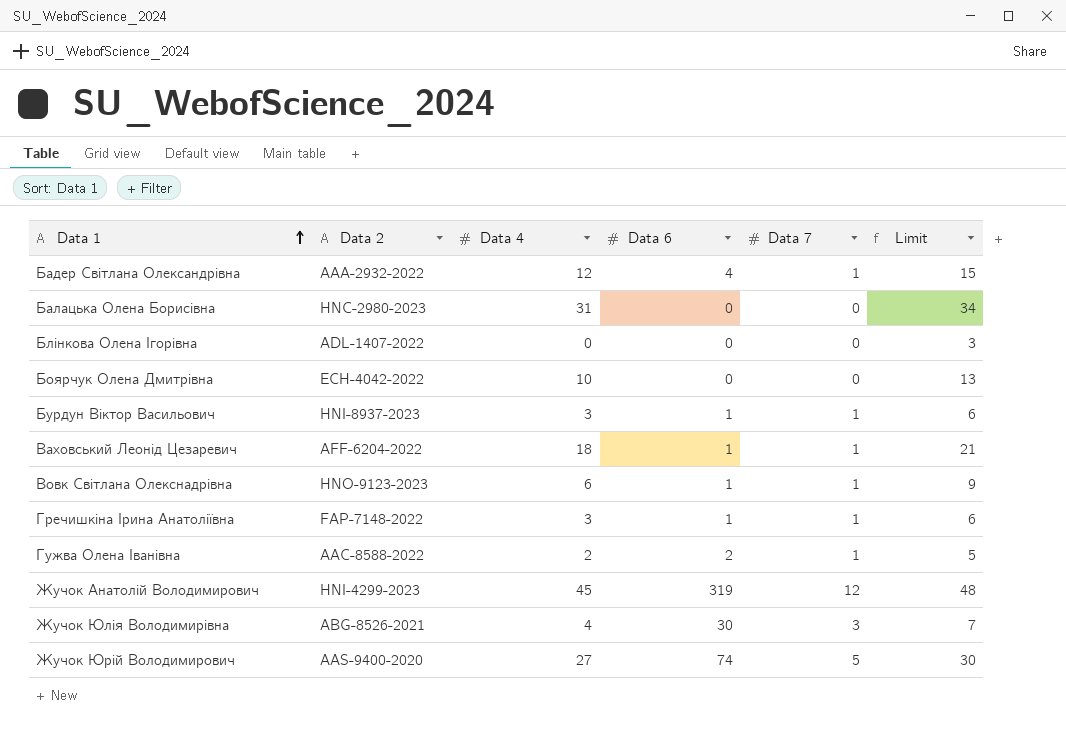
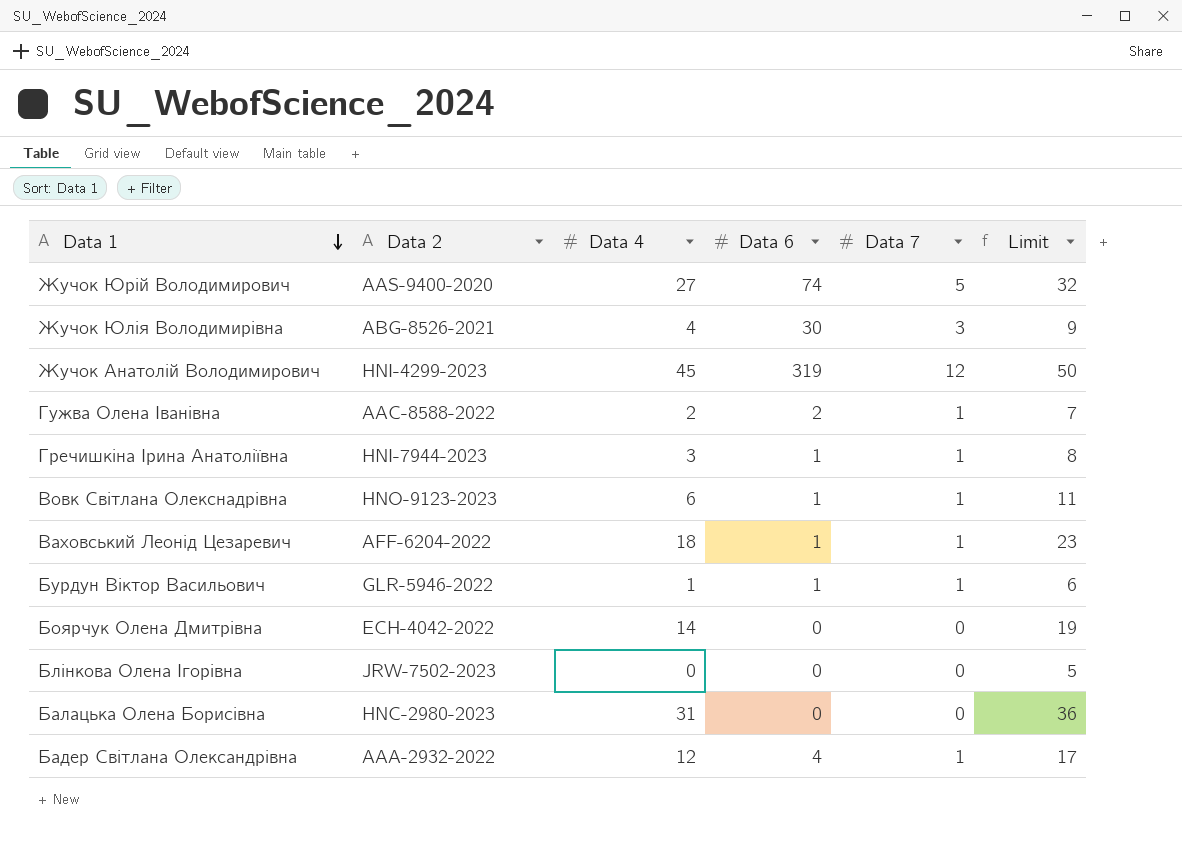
row order: Data 1 ascending -> Data 1 descending
column Limit | formula: [Data 4] + 3 -> [Data 4] + 5
Гречишкіна Ірина Анатоліївна | Data 2: FAP-7148-2022 -> HNI-7944-2023
Бурдун Віктор Васильович | Data 2: HNI-8937-2023 -> GLR-5946-2022
Бурдун Віктор Васильович | Data 4: 3 -> 1
Боярчук Олена Дмитрівна | Data 4: 10 -> 14
Блінкова Олена Ігорівна | Data 2: ADL-1407-2022 -> JRW-7502-2023

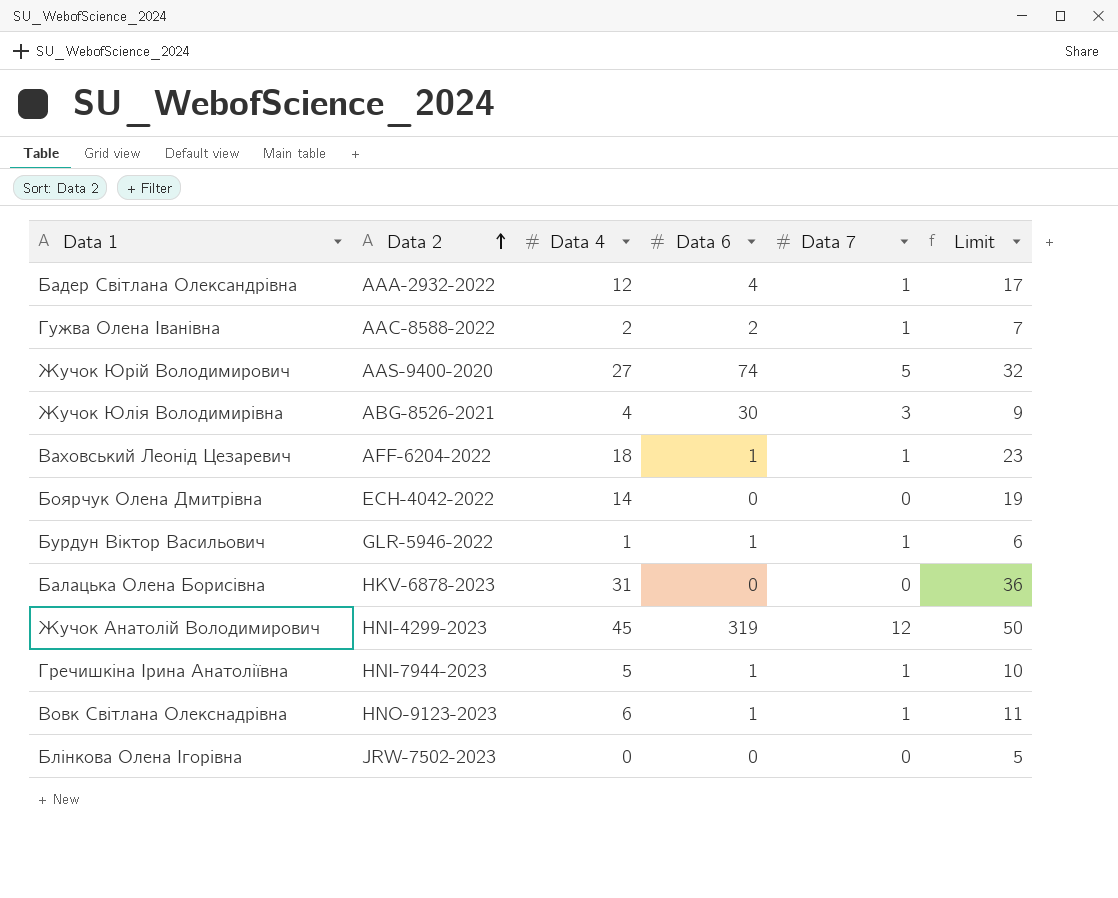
row order: Data 1 descending -> Data 2 ascending
Балацька Олена Борисівна | Data 2: HNC-2980-2023 -> HKV-6878-2023
Гречишкіна Ірина Анатоліївна | Data 4: 3 -> 5
Гречишкіна Ірина Анатоліївна | Limit: 8 -> 10

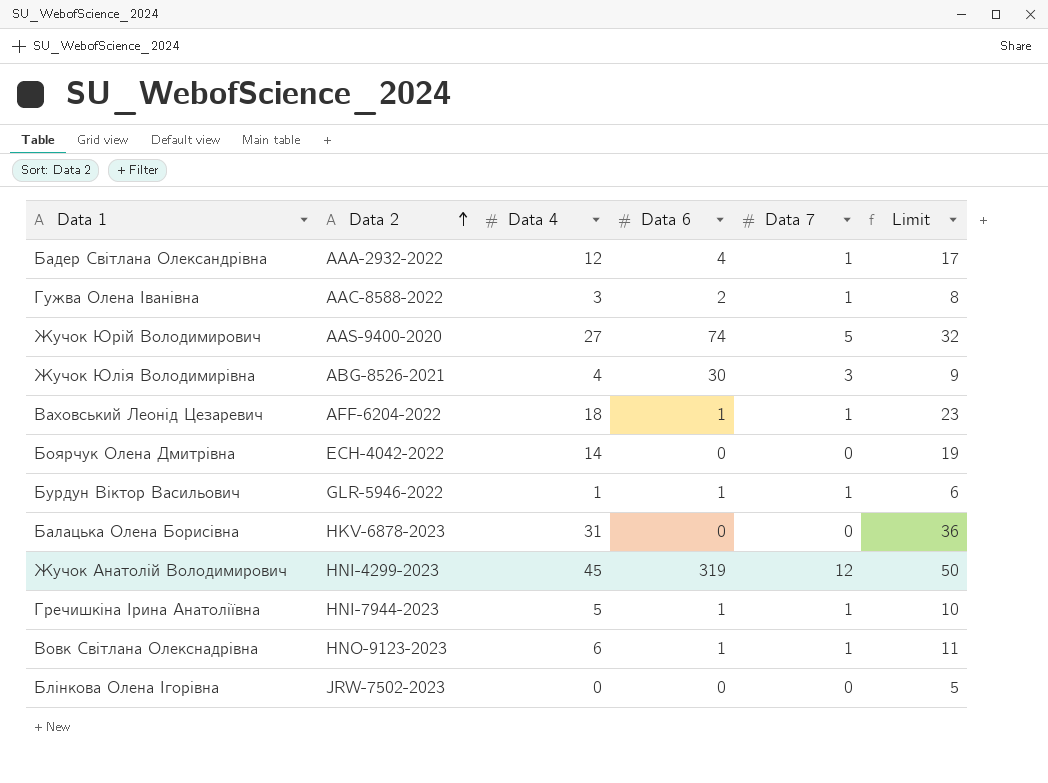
Гужва Олена Іванівна | Data 4: 2 -> 3
Гужва Олена Іванівна | Limit: 7 -> 8

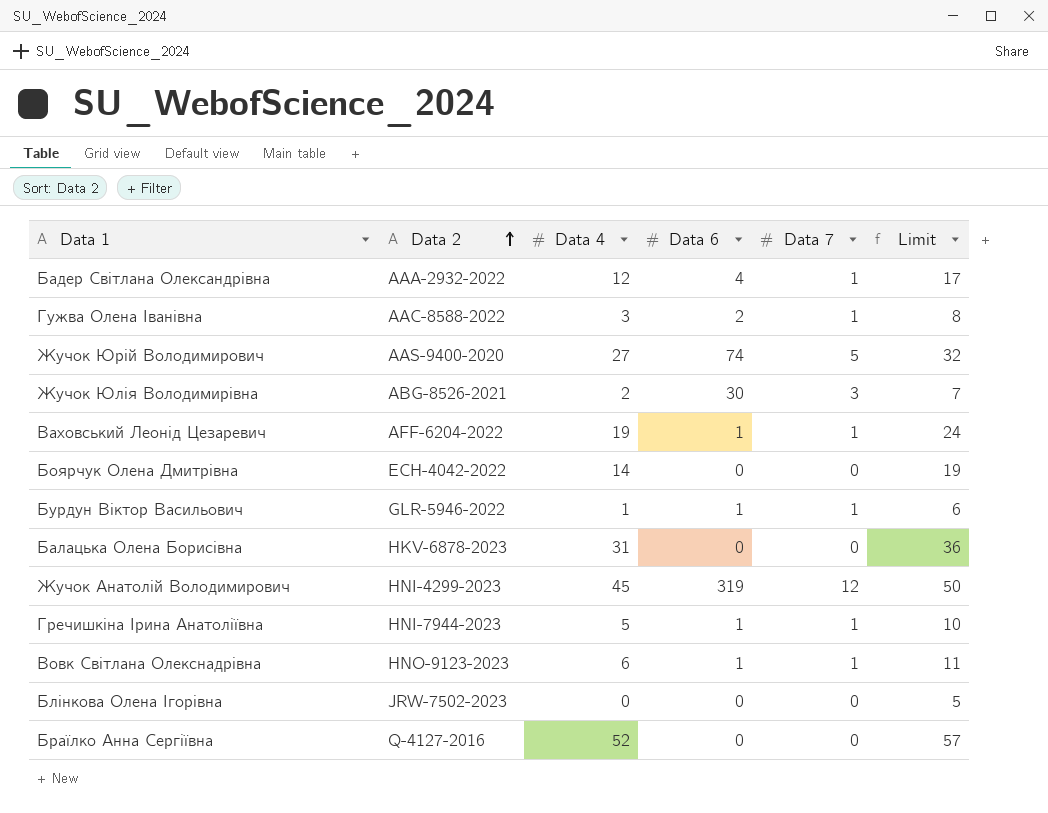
Жучок Юлія Володимирівна | Data 4: 4 -> 2
Жучок Юлія Володимирівна | Limit: 9 -> 7
Ваховський Леонід Цезаревич | Data 4: 18 -> 19
Ваховський Леонід Цезаревич | Limit: 23 -> 24
row Браїлко Анна Сергіївна: none -> Q-4127-2016 | 52 | 0 | 0 | 57

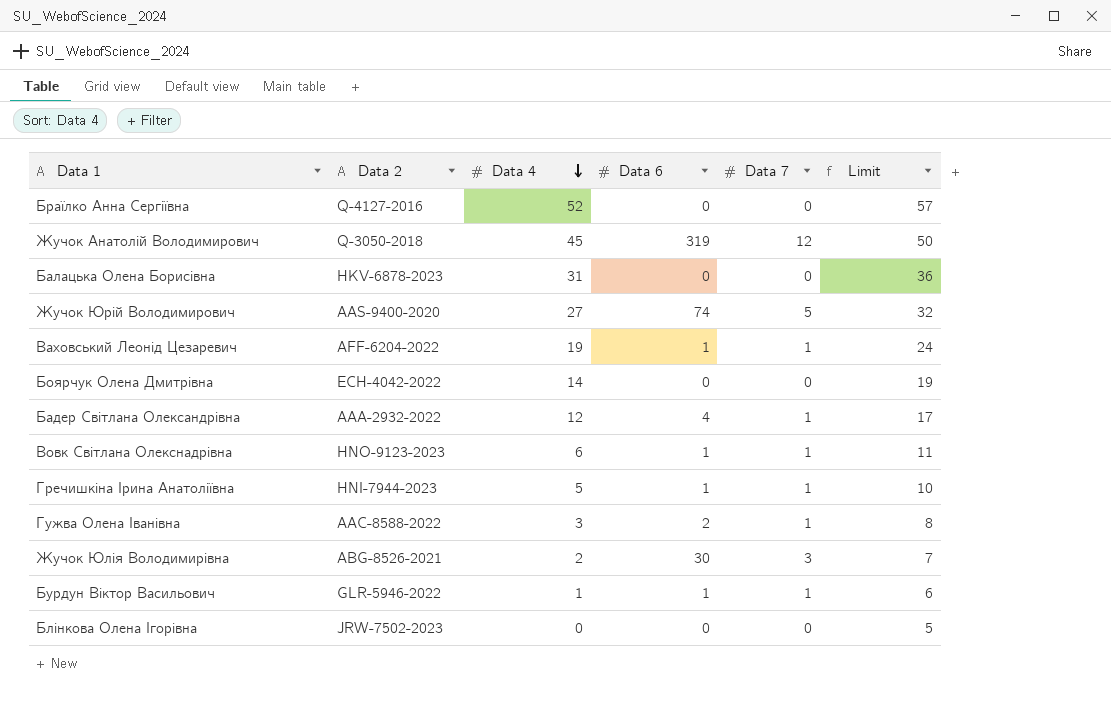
row order: Data 2 ascending -> Data 4 descending
Жучок Анатолій Володимирович | Data 2: HNI-4299-2023 -> Q-3050-2018

